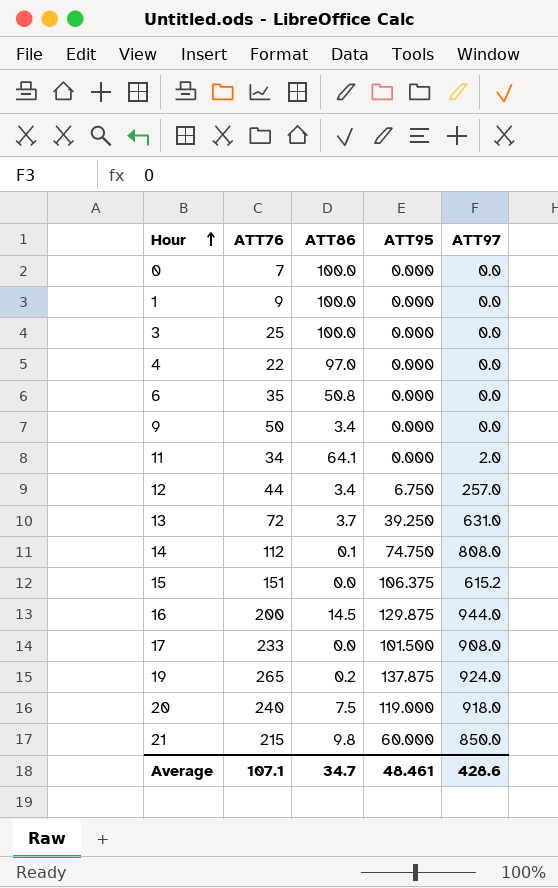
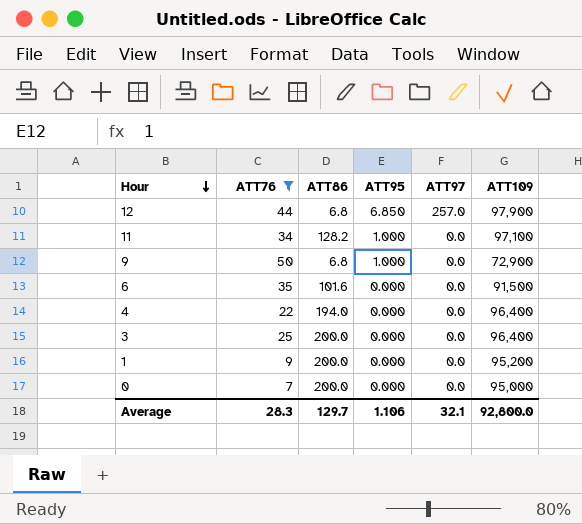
filter: none -> ATT76 <= 50
row order: Hour ascending -> Hour descending
column ATT109 | position: none -> 6
12 | ATT86: 3.4 -> 6.8
12 | ATT95: 6.750 -> 6.850
11 | ATT86: 64.1 -> 128.2
11 | ATT95: 0.000 -> 1.000
11 | ATT97: 2.0 -> 0.0
9 | ATT86: 3.4 -> 6.8
9 | ATT95: 0.000 -> 1.000
6 | ATT86: 50.8 -> 101.6
4 | ATT86: 97.0 -> 194.0
3 | ATT86: 100.0 -> 200.0
1 | ATT86: 100.0 -> 200.0
0 | ATT86: 100.0 -> 200.0
Average | ATT76: 107.1 -> 28.3
Average | ATT86: 34.7 -> 129.7
Average | ATT95: 48.461 -> 1.106
Average | ATT97: 428.6 -> 32.1

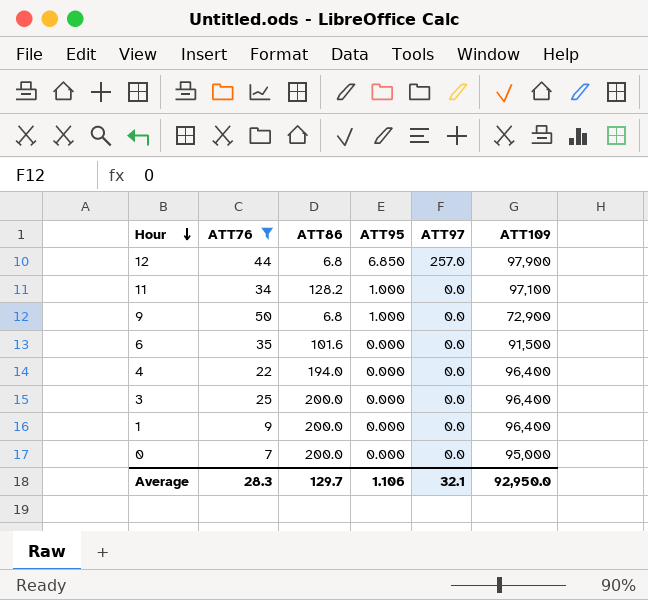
1 | ATT109: 95,200 -> 96,400
Average | ATT109: 92,800.0 -> 92,950.0

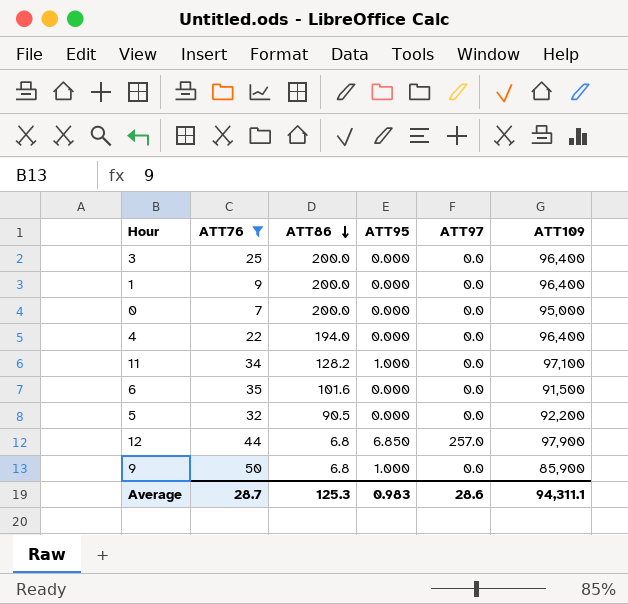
row order: Hour descending -> ATT86 descending
row 5: none -> 32 | 90.5 | 0.000 | 0.0 | 92,200
9 | ATT109: 72,900 -> 85,900
Average | ATT76: 28.3 -> 28.7
Average | ATT86: 129.7 -> 125.3
Average | ATT95: 1.106 -> 0.983
Average | ATT97: 32.1 -> 28.6
Average | ATT109: 92,950.0 -> 94,311.1

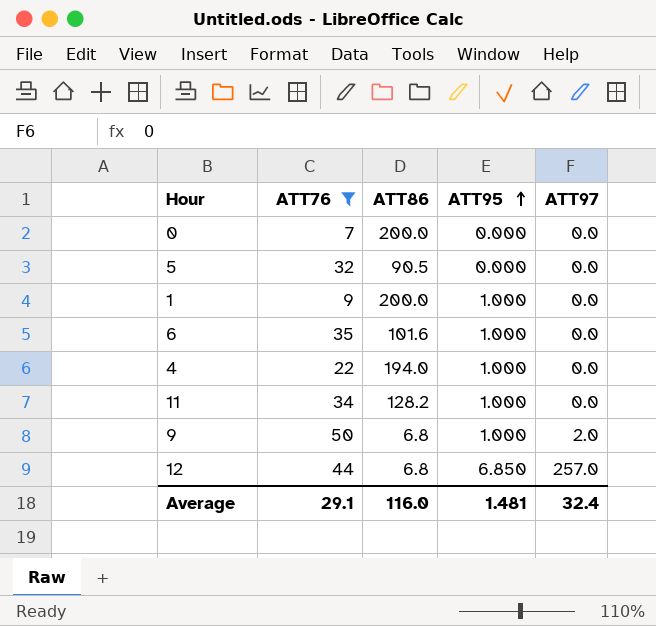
row order: ATT86 descending -> ATT95 ascending
column ATT109 | position: 6 -> none
row 3: 25 | 200.0 | 0.000 | 0.0 | 96,400 -> none
1 | ATT95: 0.000 -> 1.000
6 | ATT95: 0.000 -> 1.000
4 | ATT95: 0.000 -> 1.000
9 | ATT97: 0.0 -> 2.0
Average | ATT76: 28.7 -> 29.1
Average | ATT86: 125.3 -> 116.0
Average | ATT95: 0.983 -> 1.481
Average | ATT97: 28.6 -> 32.4

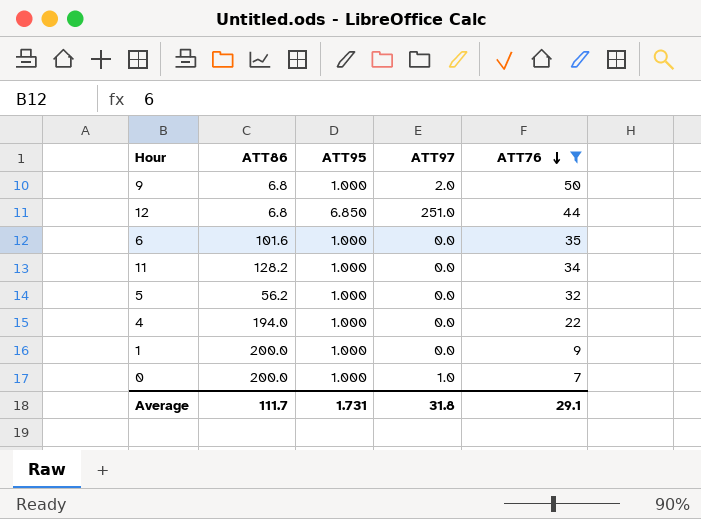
row order: ATT95 ascending -> ATT76 descending
column ATT76 | position: 2 -> 5
12 | ATT97: 257.0 -> 251.0
5 | ATT86: 90.5 -> 56.2
5 | ATT95: 0.000 -> 1.000
0 | ATT95: 0.000 -> 1.000
0 | ATT97: 0.0 -> 1.0
Average | ATT86: 116.0 -> 111.7
Average | ATT95: 1.481 -> 1.731
Average | ATT97: 32.4 -> 31.8

